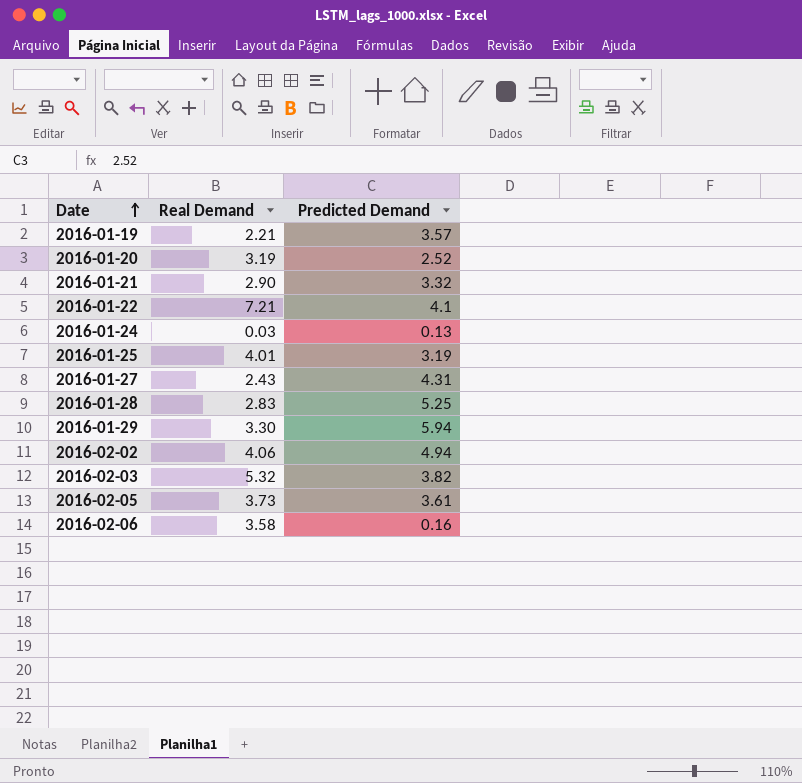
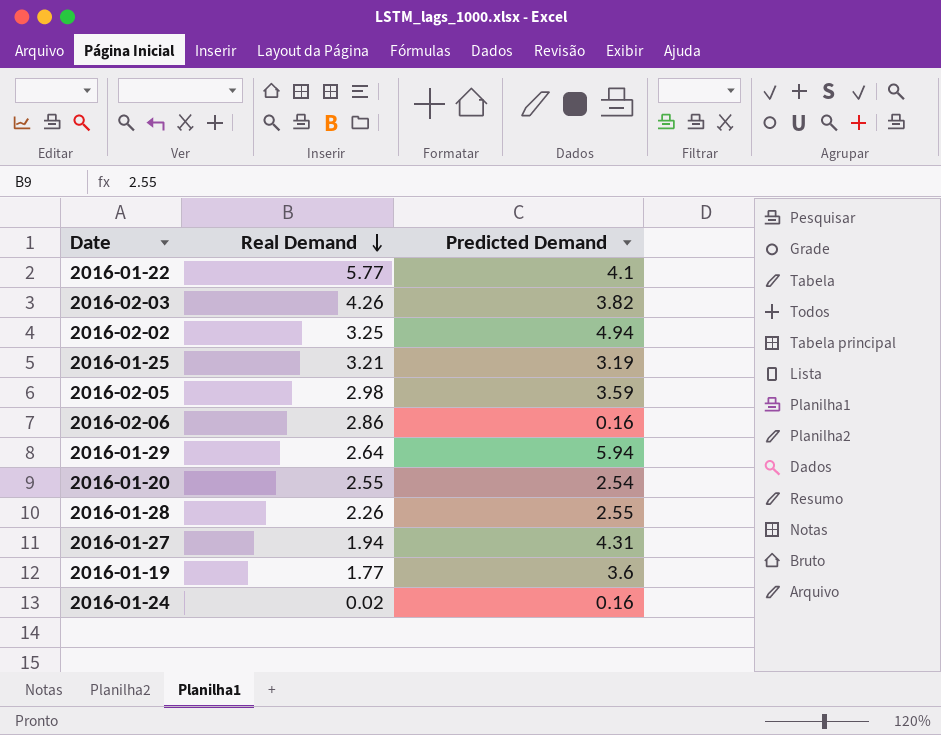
row order: Date ascending -> Real Demand descending
row 2016-01-21: 2.90 | 3.32 -> none
2016-01-22 | Real Demand: 7.21 -> 5.77
2016-02-03 | Real Demand: 5.32 -> 4.26
2016-02-02 | Real Demand: 4.06 -> 3.25
2016-01-25 | Real Demand: 4.01 -> 3.21
2016-02-05 | Real Demand: 3.73 -> 2.98
2016-02-05 | Predicted Demand: 3.61 -> 3.59
2016-02-06 | Real Demand: 3.58 -> 2.86
2016-01-29 | Real Demand: 3.30 -> 2.64
2016-01-20 | Real Demand: 3.19 -> 2.55
2016-01-20 | Predicted Demand: 2.52 -> 2.54
2016-01-28 | Real Demand: 2.83 -> 2.26
2016-01-28 | Predicted Demand: 5.25 -> 2.55
2016-01-27 | Real Demand: 2.43 -> 1.94
2016-01-19 | Real Demand: 2.21 -> 1.77
2016-01-19 | Predicted Demand: 3.57 -> 3.6
2016-01-24 | Real Demand: 0.03 -> 0.02
2016-01-24 | Predicted Demand: 0.13 -> 0.16

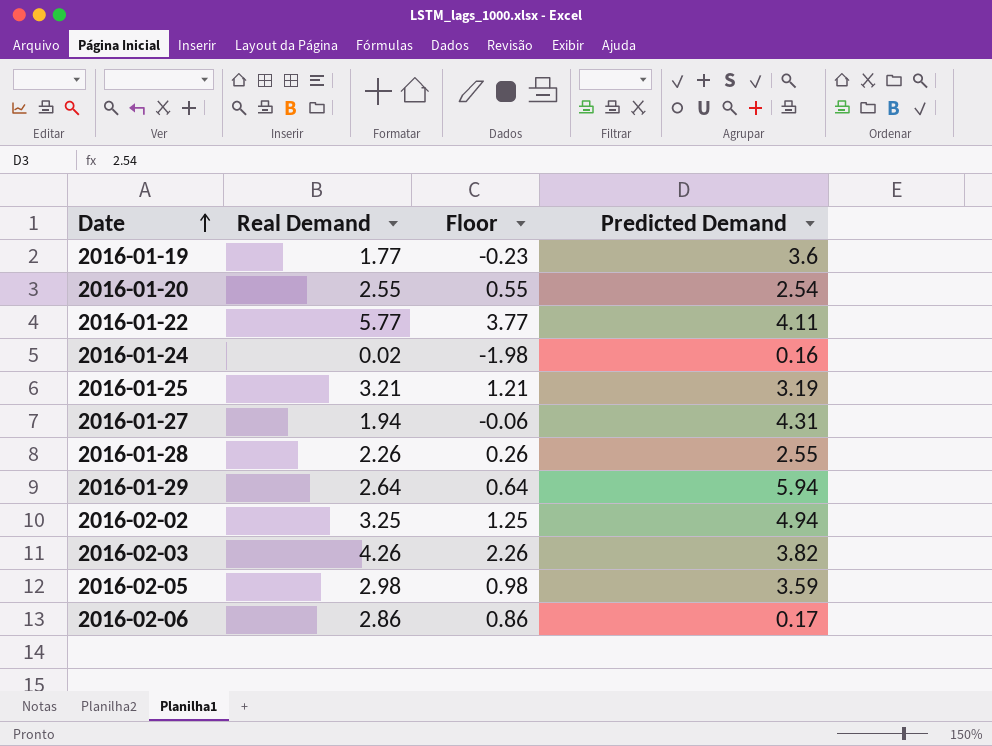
row order: Real Demand descending -> Date ascending
column Floor | formula: none -> [Real Demand] - 2
2016-01-22 | Predicted Demand: 4.1 -> 4.11
2016-02-06 | Predicted Demand: 0.16 -> 0.17

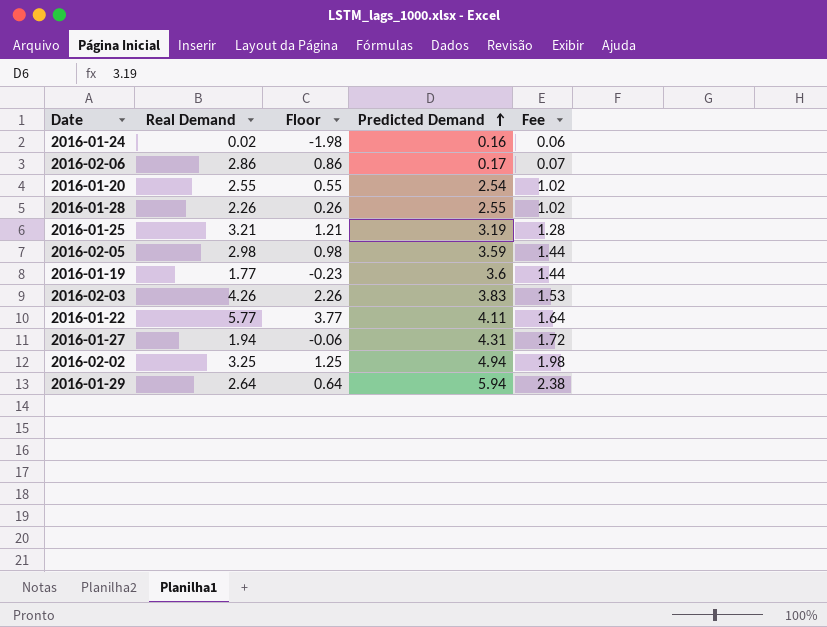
row order: Date ascending -> Predicted Demand ascending
column Fee | formula: none -> [Predicted Demand] * 0.4
2016-02-03 | Predicted Demand: 3.82 -> 3.83

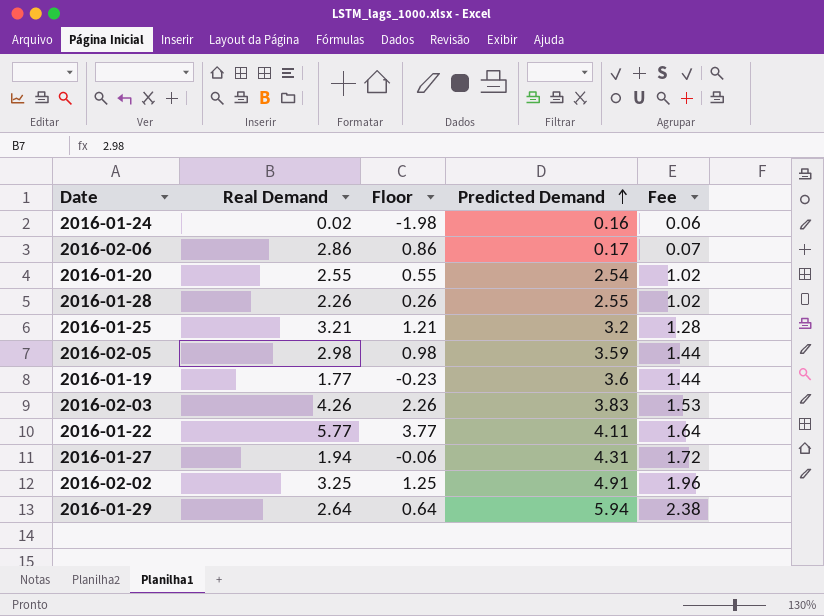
2016-01-25 | Predicted Demand: 3.19 -> 3.2
2016-02-02 | Predicted Demand: 4.94 -> 4.91
2016-02-02 | Fee: 1.98 -> 1.96

